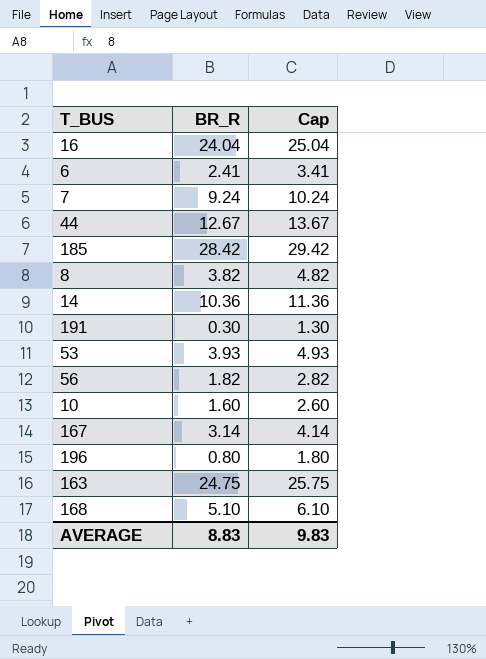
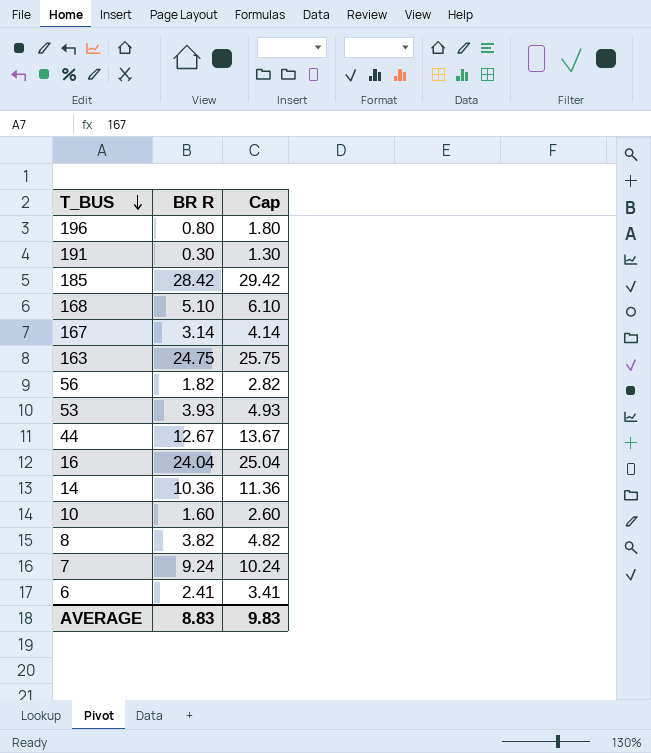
row order: none -> T_BUS descending
column name: BR_R -> BR R

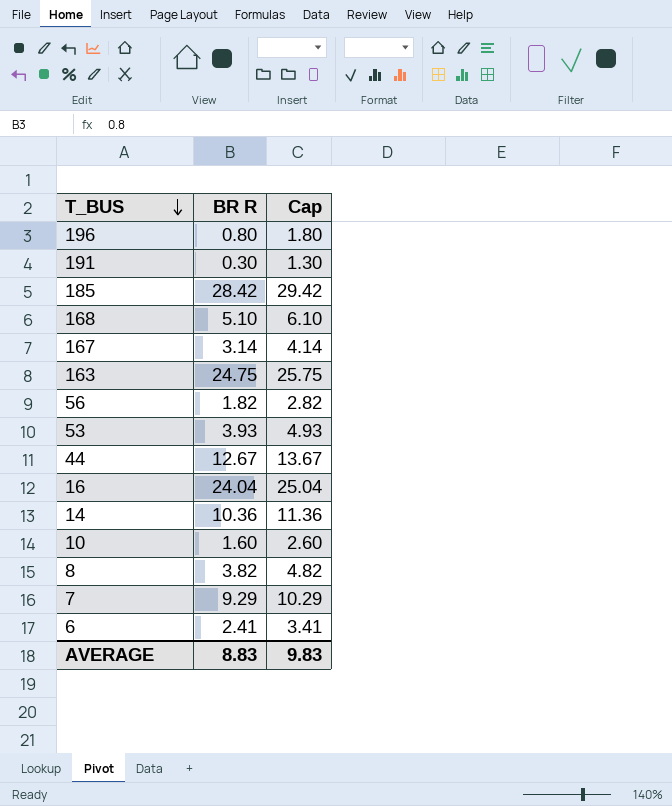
7 | BR R: 9.24 -> 9.29
7 | Cap: 10.24 -> 10.29

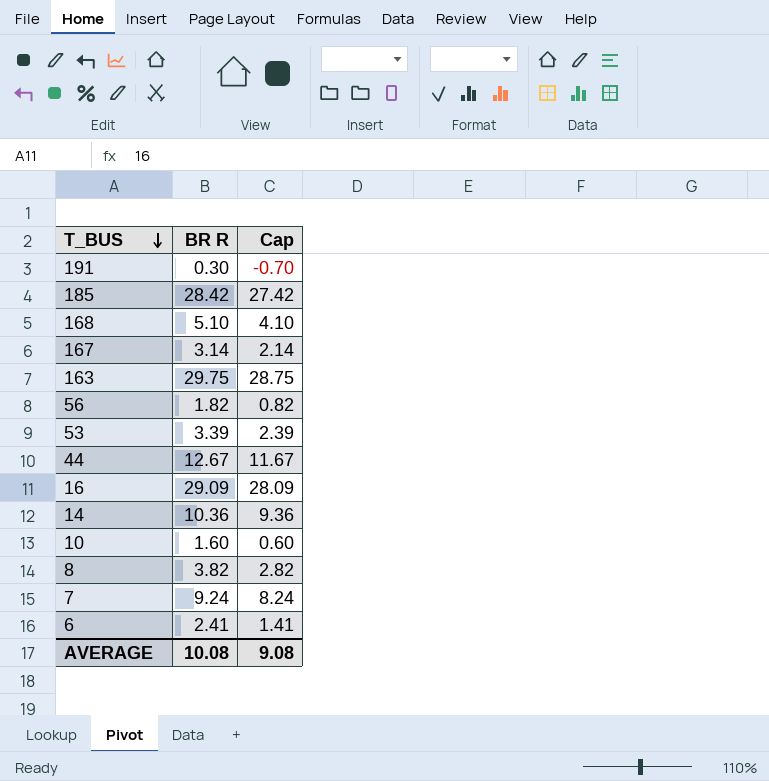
column Cap | formula: [BR R] + 1 -> [BR R] - 1
row 196: 0.80 | 1.80 -> none
163 | BR R: 24.75 -> 29.75
53 | BR R: 3.93 -> 3.39
16 | BR R: 24.04 -> 29.09
7 | BR R: 9.29 -> 9.24
AVERAGE | BR R: 8.83 -> 10.08
AVERAGE | Cap: 9.83 -> 9.08

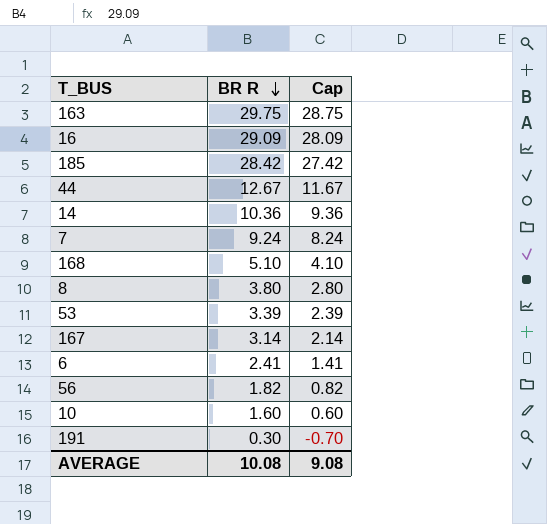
row order: T_BUS descending -> BR R descending
8 | BR R: 3.82 -> 3.80
8 | Cap: 2.82 -> 2.80

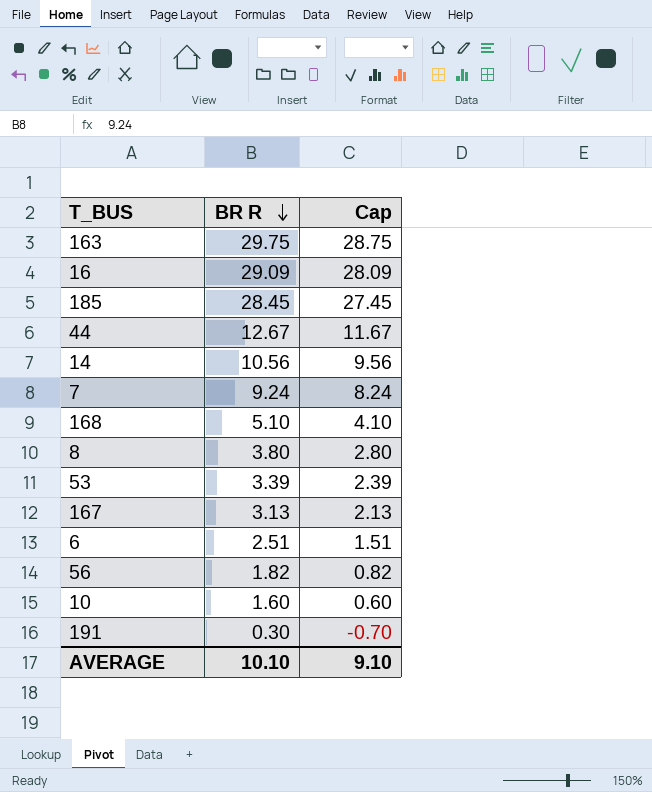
185 | BR R: 28.42 -> 28.45
185 | Cap: 27.42 -> 27.45
14 | BR R: 10.36 -> 10.56
14 | Cap: 9.36 -> 9.56
167 | BR R: 3.14 -> 3.13
167 | Cap: 2.14 -> 2.13
6 | BR R: 2.41 -> 2.51
6 | Cap: 1.41 -> 1.51
AVERAGE | BR R: 10.08 -> 10.10
AVERAGE | Cap: 9.08 -> 9.10

